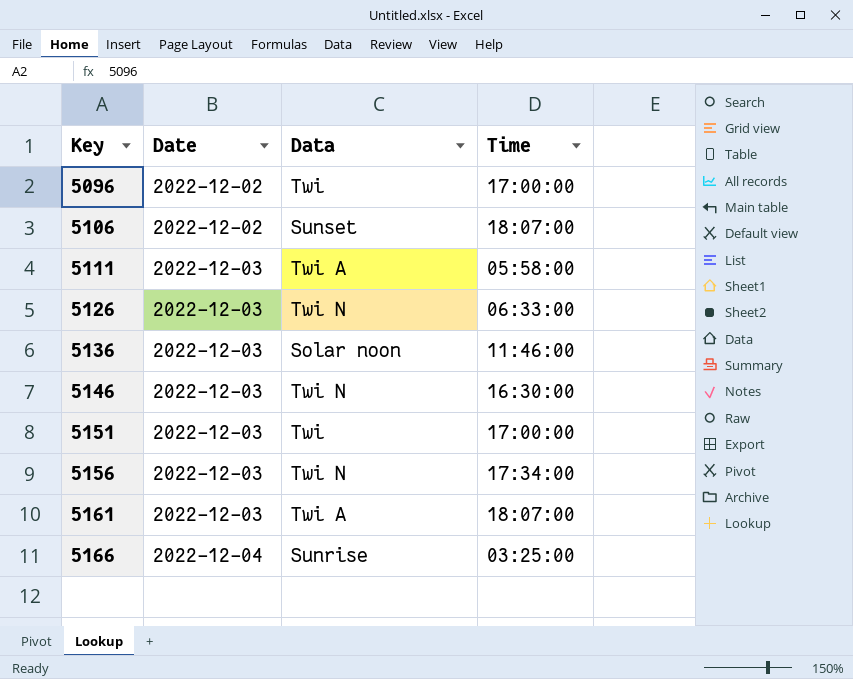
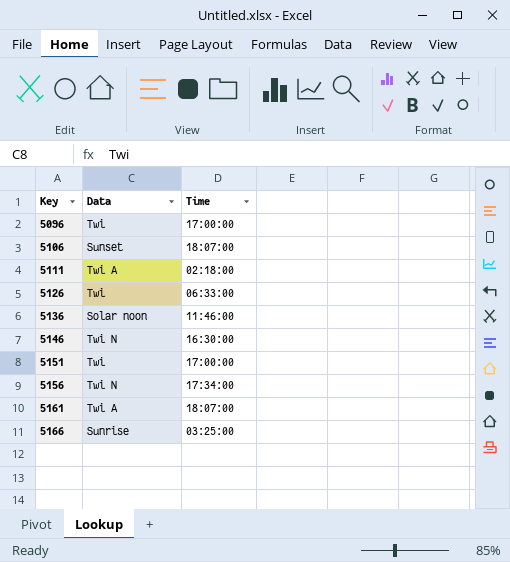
column Date | position: 2 -> none
5111 | Time: 05:58:00 -> 02:18:00
5126 | Data: Twi N -> Twi

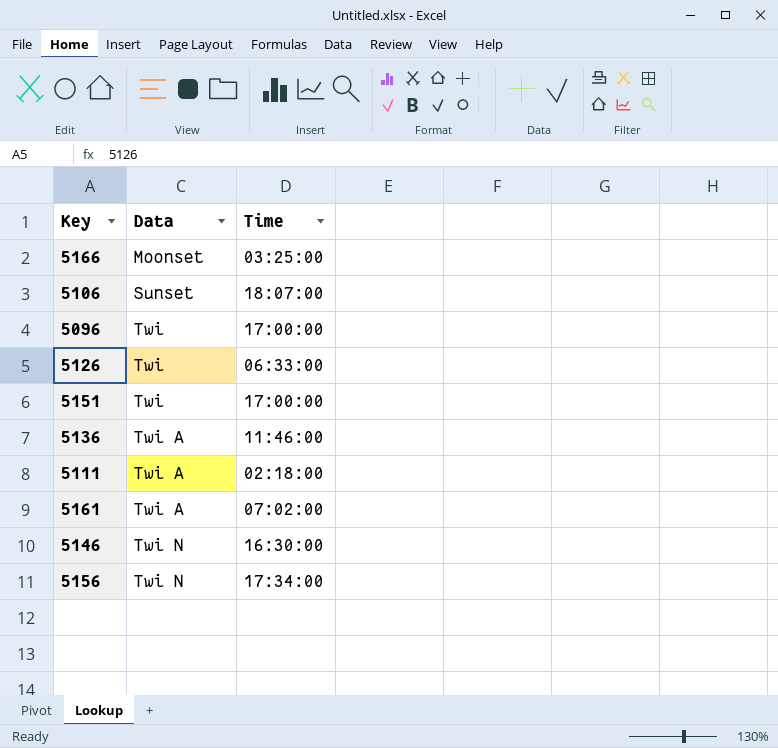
row order: Key ascending -> Data ascending
5166 | Data: Sunrise -> Moonset
5136 | Data: Solar noon -> Twi A
5161 | Time: 18:07:00 -> 07:02:00

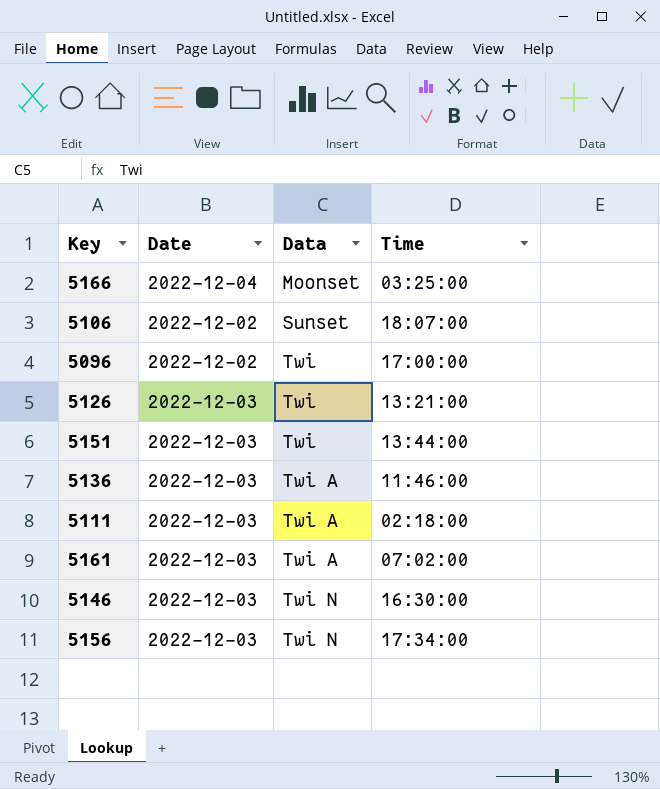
column Date | position: none -> 2
5126 | Time: 06:33:00 -> 13:21:00
5151 | Time: 17:00:00 -> 13:44:00

